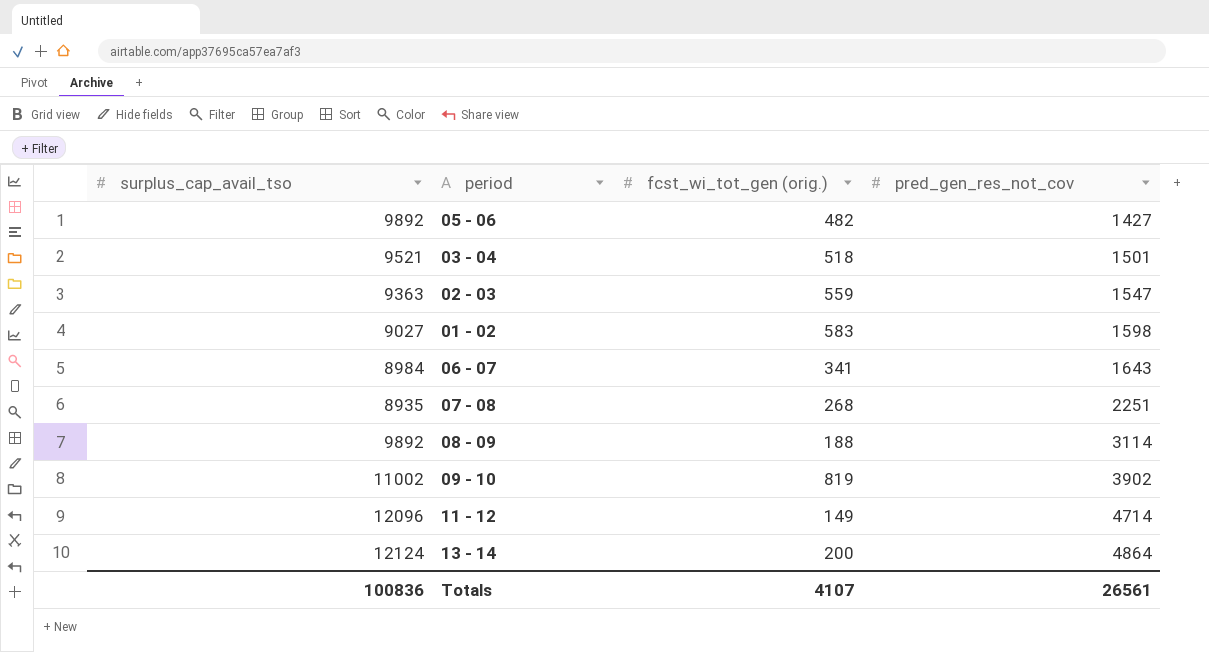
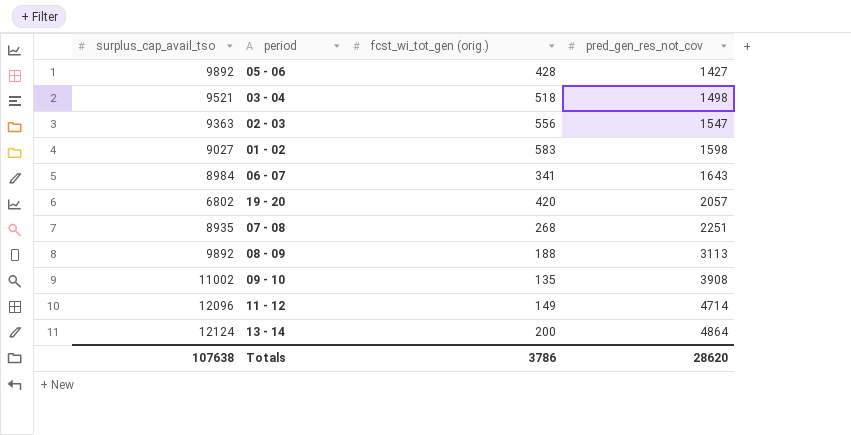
05 - 06 | fcst_wi_tot_gen (orig.): 482 -> 428
03 - 04 | pred_gen_res_not_cov: 1501 -> 1498
02 - 03 | fcst_wi_tot_gen (orig.): 559 -> 556
row 19 - 20: none -> 6802 | 420 | 2057
08 - 09 | pred_gen_res_not_cov: 3114 -> 3113
09 - 10 | fcst_wi_tot_gen (orig.): 819 -> 135
09 - 10 | pred_gen_res_not_cov: 3902 -> 3908
Totals | surplus_cap_avail_tso: 100836 -> 107638
Totals | fcst_wi_tot_gen (orig.): 4107 -> 3786
Totals | pred_gen_res_not_cov: 26561 -> 28620

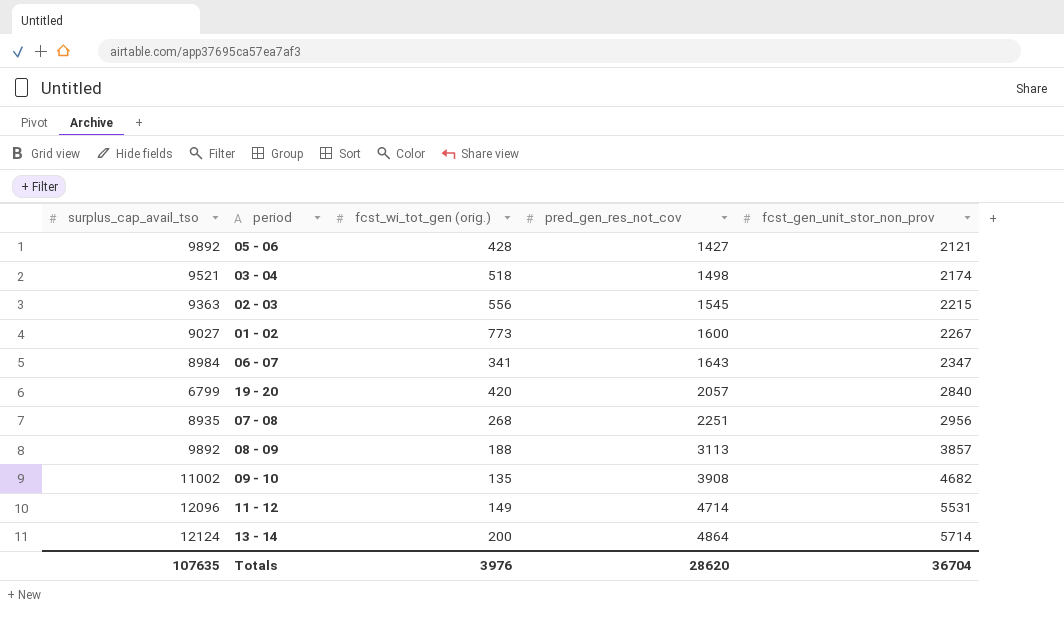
column fcst_gen_unit_stor_non_prov | position: none -> 5
02 - 03 | pred_gen_res_not_cov: 1547 -> 1545
01 - 02 | fcst_wi_tot_gen (orig.): 583 -> 773
01 - 02 | pred_gen_res_not_cov: 1598 -> 1600
19 - 20 | surplus_cap_avail_tso: 6802 -> 6799
Totals | surplus_cap_avail_tso: 107638 -> 107635
Totals | fcst_wi_tot_gen (orig.): 3786 -> 3976

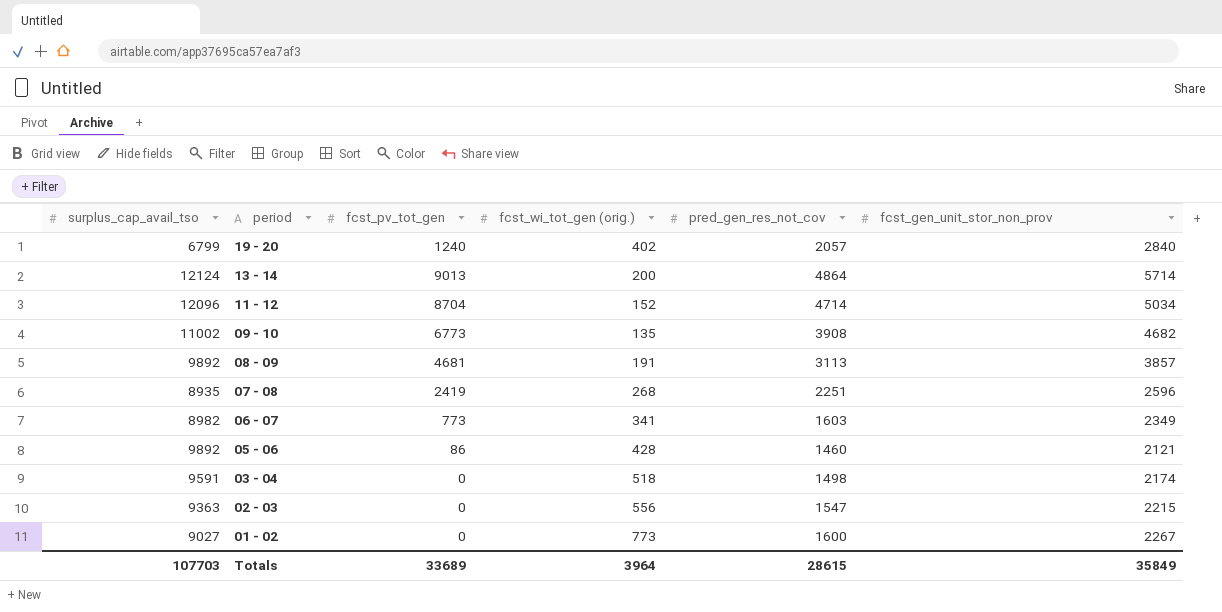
row order: pred_gen_res_not_cov ascending -> period descending
column fcst_pv_tot_gen | position: none -> 3
19 - 20 | fcst_wi_tot_gen (orig.): 420 -> 402
11 - 12 | fcst_wi_tot_gen (orig.): 149 -> 152
11 - 12 | fcst_gen_unit_stor_non_prov: 5531 -> 5034
08 - 09 | fcst_wi_tot_gen (orig.): 188 -> 191
07 - 08 | fcst_gen_unit_stor_non_prov: 2956 -> 2596
06 - 07 | surplus_cap_avail_tso: 8984 -> 8982
06 - 07 | pred_gen_res_not_cov: 1643 -> 1603
06 - 07 | fcst_gen_unit_stor_non_prov: 2347 -> 2349
05 - 06 | pred_gen_res_not_cov: 1427 -> 1460
03 - 04 | surplus_cap_avail_tso: 9521 -> 9591
02 - 03 | pred_gen_res_not_cov: 1545 -> 1547
Totals | surplus_cap_avail_tso: 107635 -> 107703
Totals | fcst_wi_tot_gen (orig.): 3976 -> 3964
Totals | pred_gen_res_not_cov: 28620 -> 28615
Totals | fcst_gen_unit_stor_non_prov: 36704 -> 35849

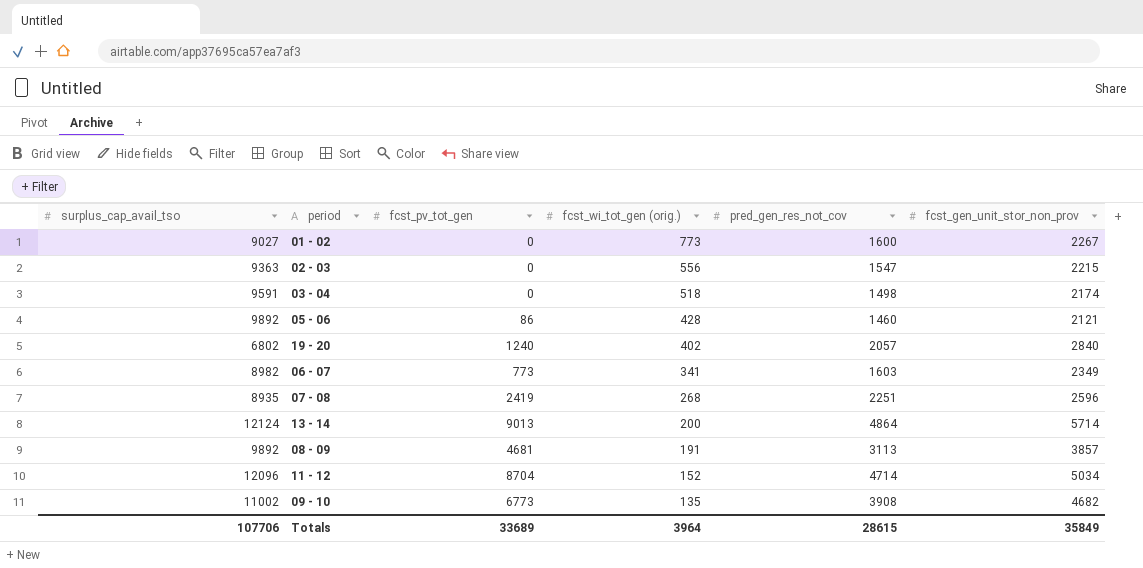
row order: period descending -> fcst_wi_tot_gen (orig.) descending
19 - 20 | surplus_cap_avail_tso: 6799 -> 6802
Totals | surplus_cap_avail_tso: 107703 -> 107706

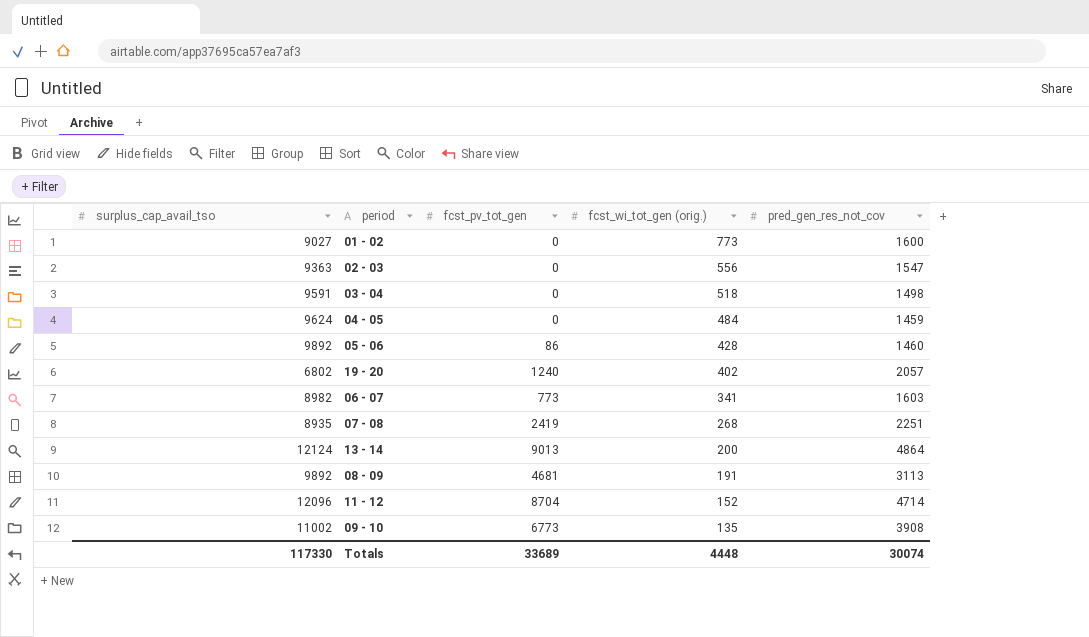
column fcst_gen_unit_stor_non_prov | position: 6 -> none
row 04 - 05: none -> 9624 | 0 | 484 | 1459
Totals | surplus_cap_avail_tso: 107706 -> 117330
Totals | fcst_wi_tot_gen (orig.): 3964 -> 4448
Totals | pred_gen_res_not_cov: 28615 -> 30074

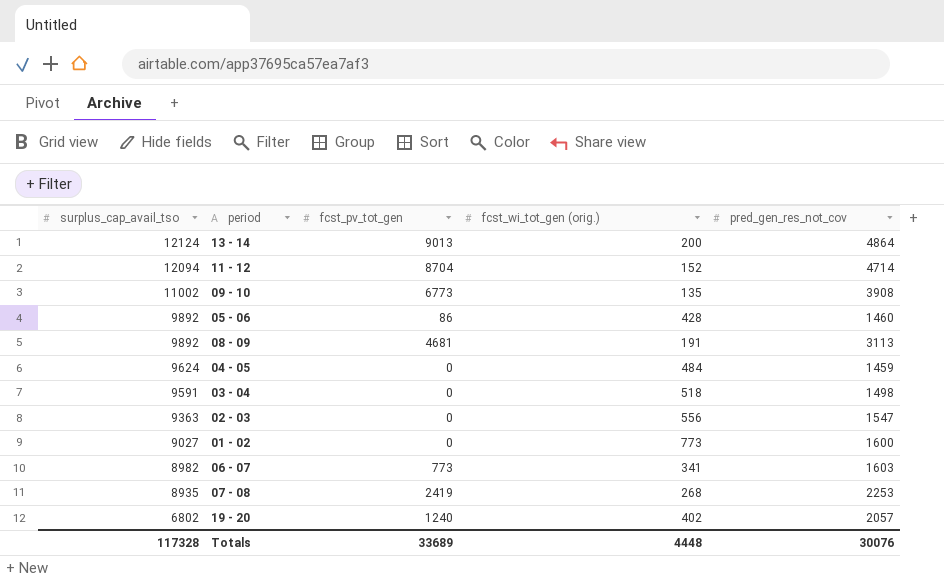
row order: fcst_wi_tot_gen (orig.) descending -> surplus_cap_avail_tso descending
11 - 12 | surplus_cap_avail_tso: 12096 -> 12094
07 - 08 | pred_gen_res_not_cov: 2251 -> 2253
Totals | surplus_cap_avail_tso: 117330 -> 117328
Totals | pred_gen_res_not_cov: 30074 -> 30076

